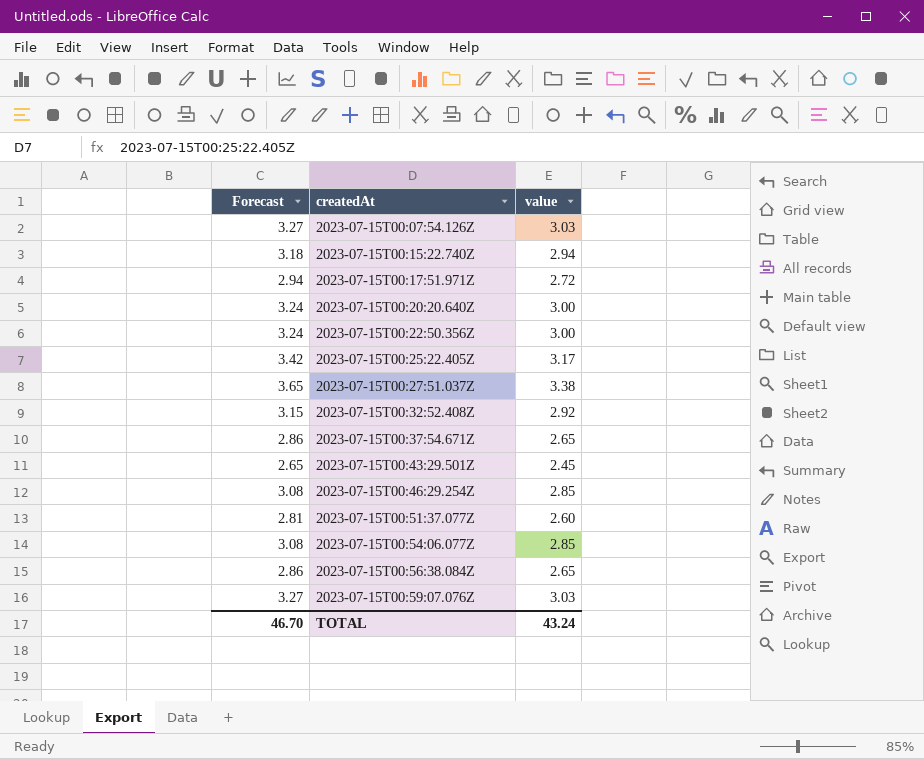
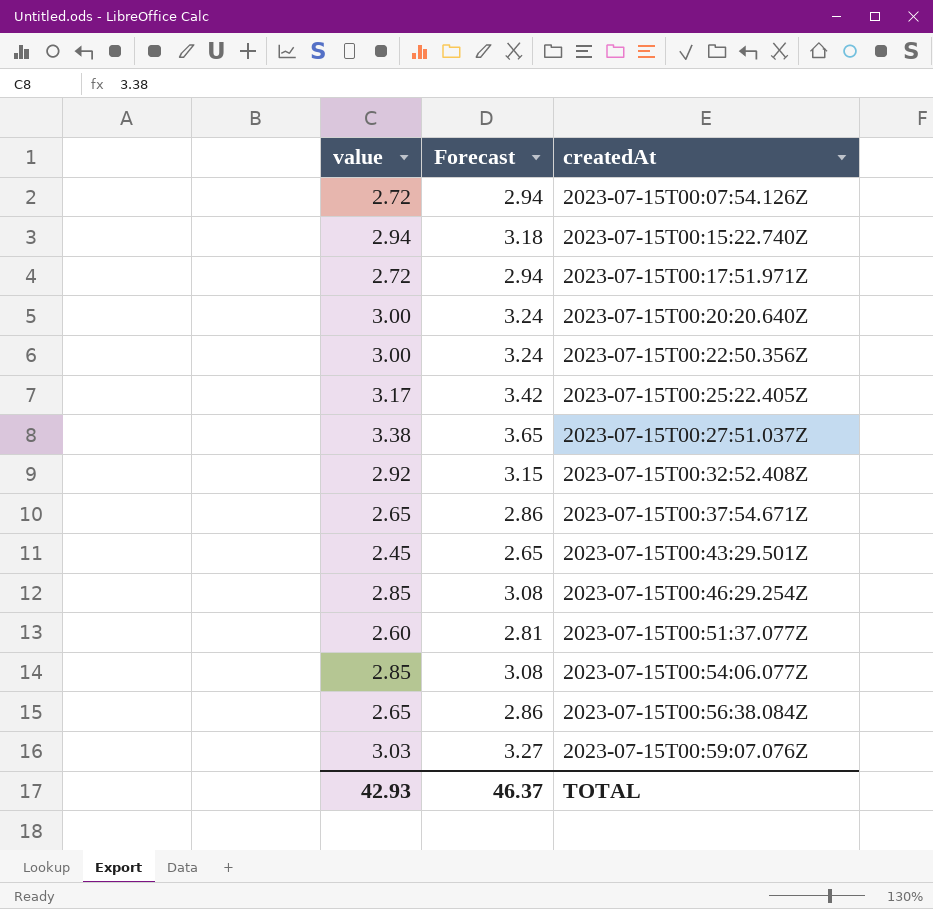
column value | position: 3 -> 1
2023-07-15T00:07:54.126Z | value: 3.03 -> 2.72
2023-07-15T00:07:54.126Z | Forecast: 3.27 -> 2.94
TOTAL | value: 43.24 -> 42.93
TOTAL | Forecast: 46.70 -> 46.37

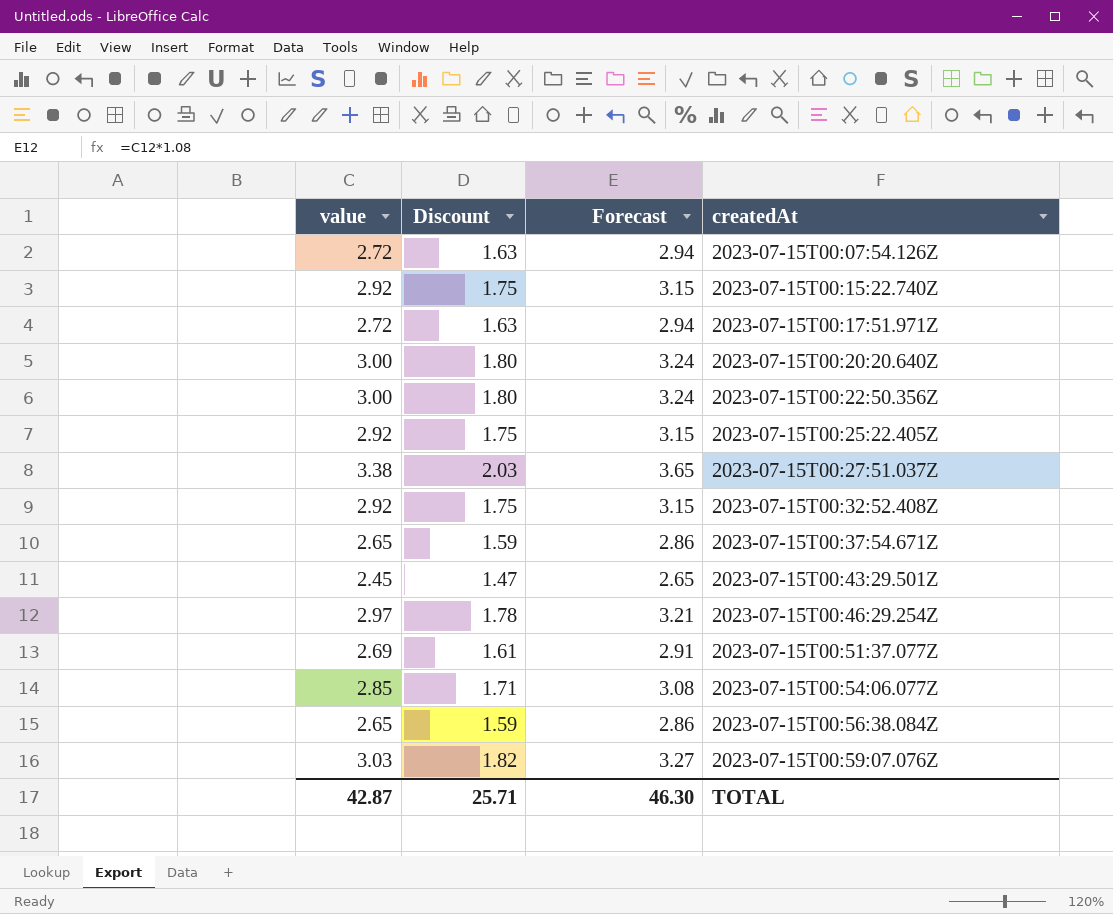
column Discount | formula: none -> [value] * 0.6
2023-07-15T00:15:22.740Z | value: 2.94 -> 2.92
2023-07-15T00:15:22.740Z | Forecast: 3.18 -> 3.15
2023-07-15T00:25:22.405Z | value: 3.17 -> 2.92
2023-07-15T00:25:22.405Z | Forecast: 3.42 -> 3.15
2023-07-15T00:46:29.254Z | value: 2.85 -> 2.97
2023-07-15T00:46:29.254Z | Forecast: 3.08 -> 3.21
2023-07-15T00:51:37.077Z | value: 2.60 -> 2.69
2023-07-15T00:51:37.077Z | Forecast: 2.81 -> 2.91
TOTAL | value: 42.93 -> 42.87
TOTAL | Forecast: 46.37 -> 46.30

